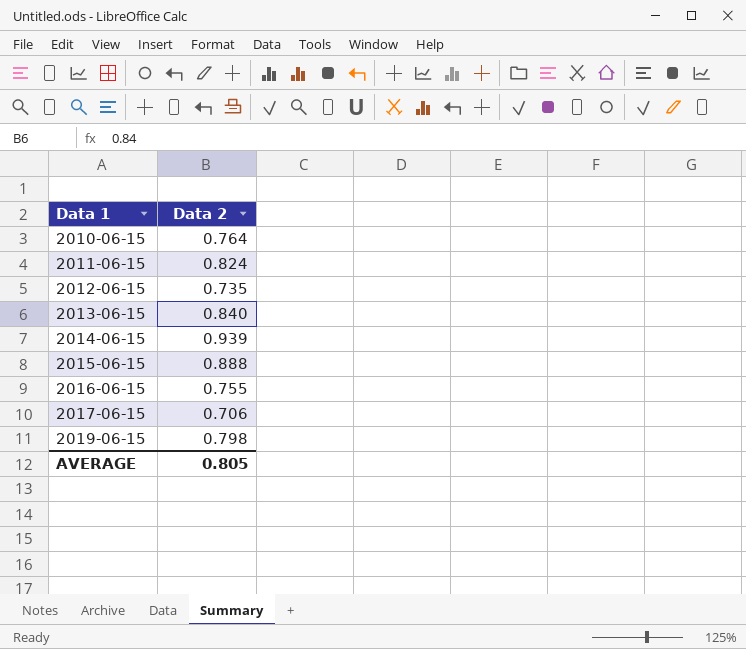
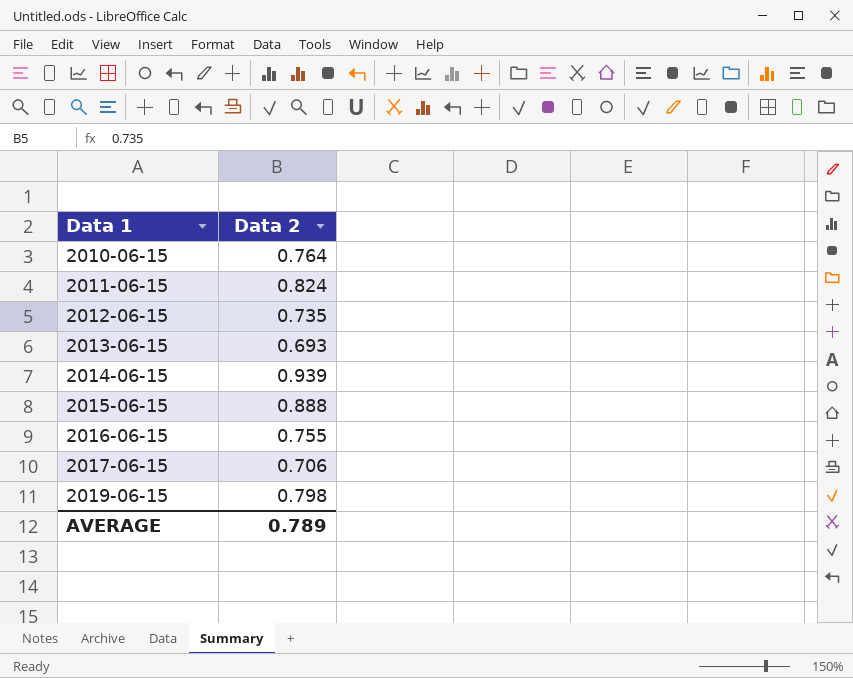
2013-06-15 | Data 2: 0.840 -> 0.693
AVERAGE | Data 2: 0.805 -> 0.789

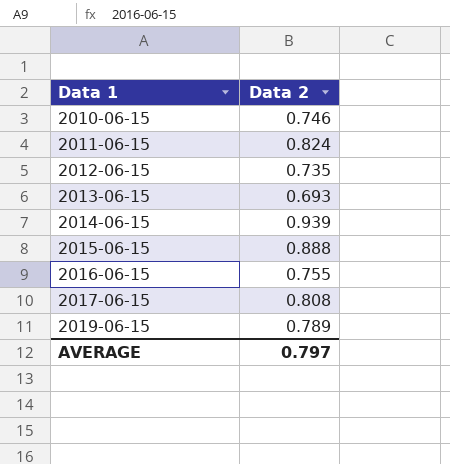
2010-06-15 | Data 2: 0.764 -> 0.746
2017-06-15 | Data 2: 0.706 -> 0.808
2019-06-15 | Data 2: 0.798 -> 0.789
AVERAGE | Data 2: 0.789 -> 0.797

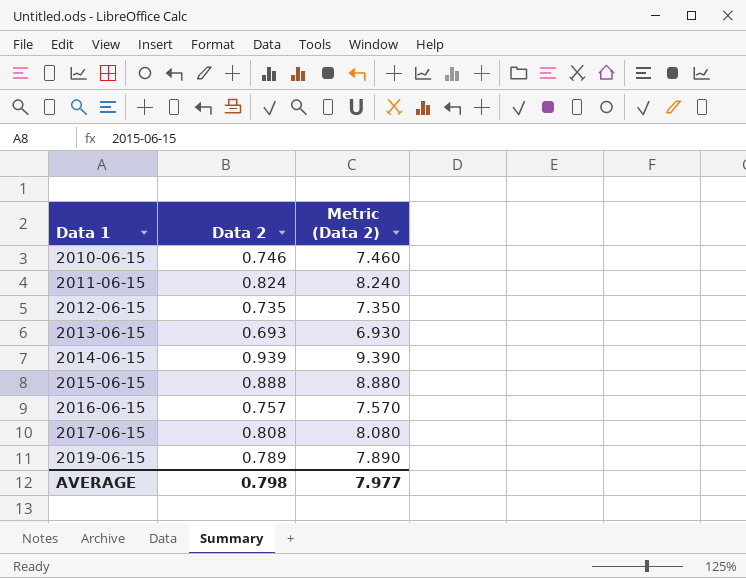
column Metric (Data 2) | formula: none -> [Data 2] * 10
2016-06-15 | Data 2: 0.755 -> 0.757
AVERAGE | Data 2: 0.797 -> 0.798

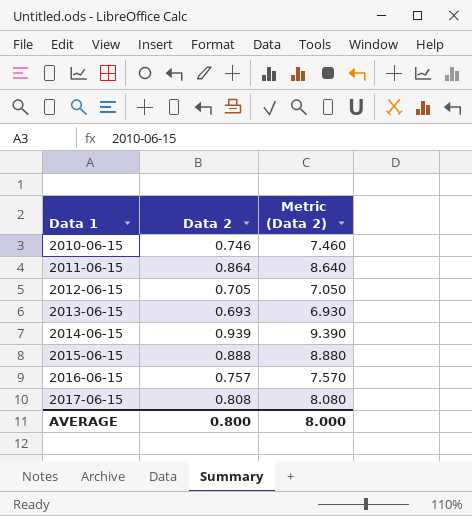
row 2019-06-15: 0.789 | 7.890 -> none
2011-06-15 | Data 2: 0.824 -> 0.864
2011-06-15 | Metric (Data 2): 8.240 -> 8.640
2012-06-15 | Data 2: 0.735 -> 0.705
2012-06-15 | Metric (Data 2): 7.350 -> 7.050
AVERAGE | Data 2: 0.798 -> 0.800
AVERAGE | Metric (Data 2): 7.977 -> 8.000

